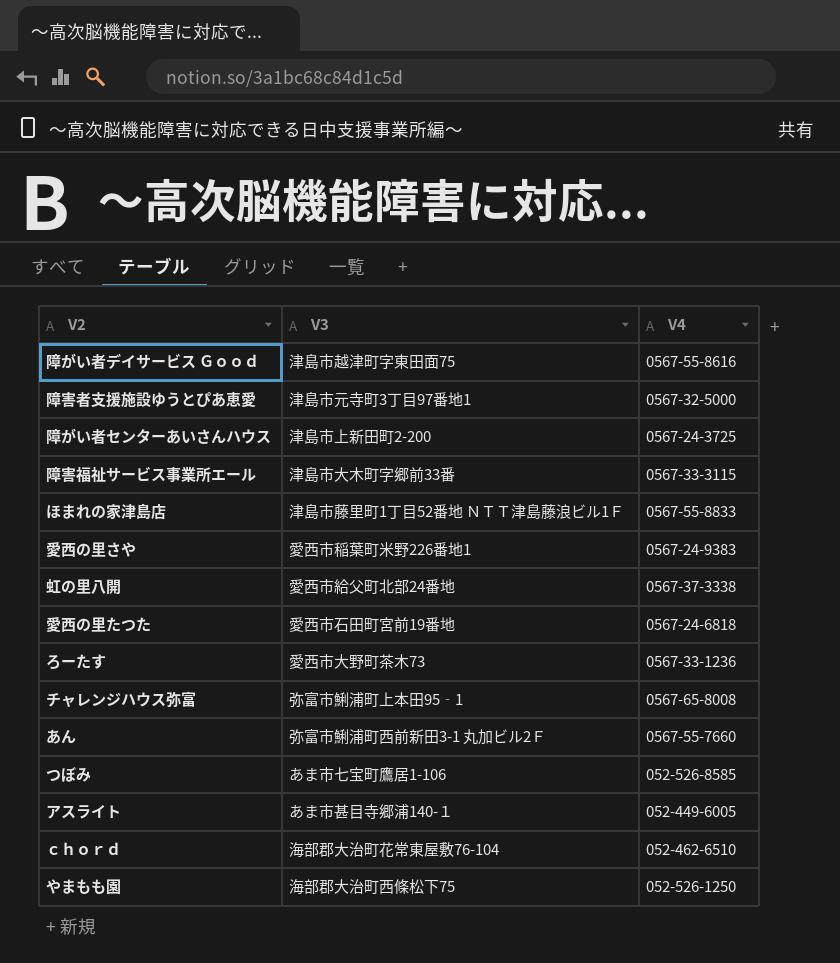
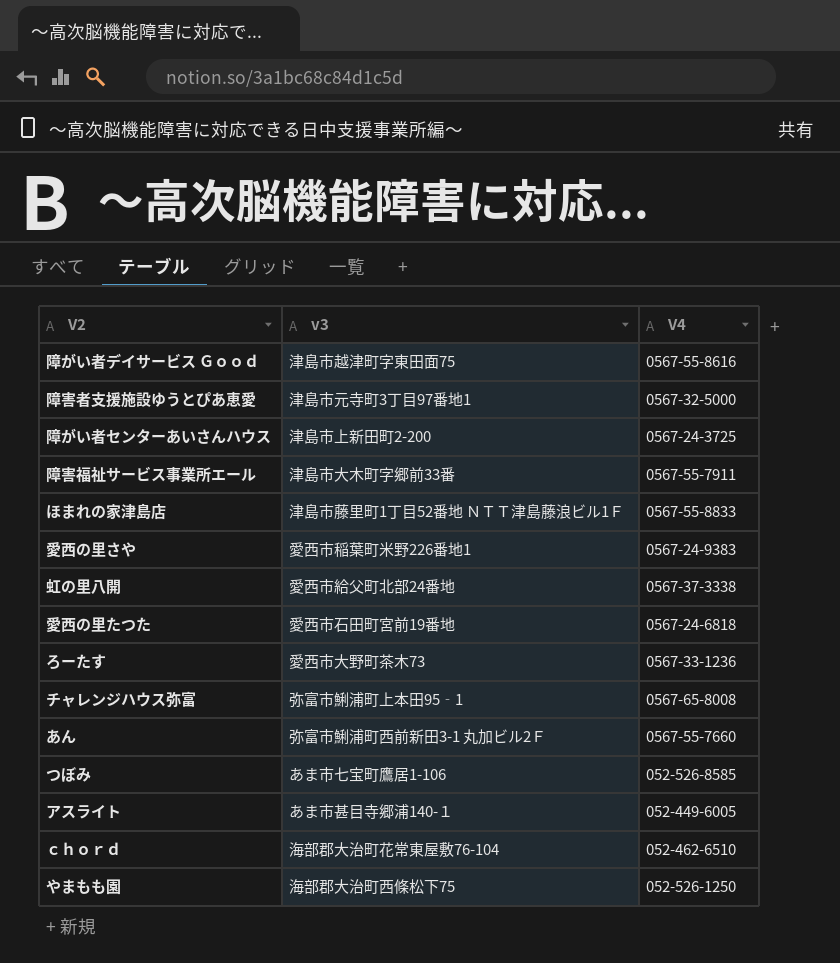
column name: V3 -> v3
障害福祉サービス事業所エール | V4: 0567-33-3115 -> 0567-55-7911

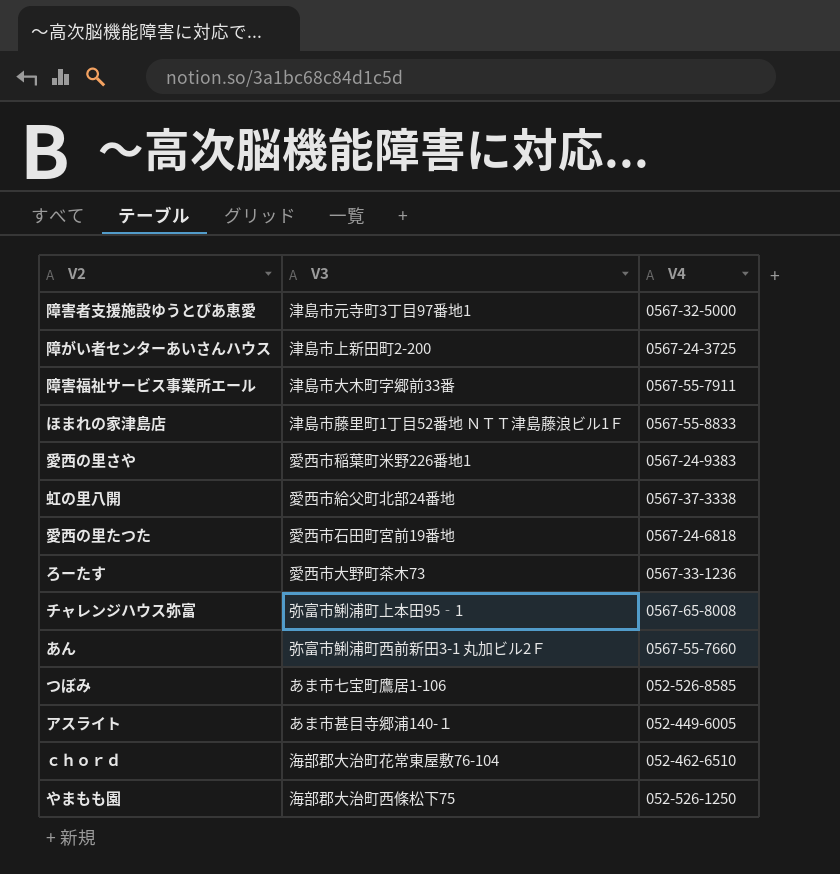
column name: v3 -> V3
row 障がい者デイサービス Ｇｏｏｄ: 津島市越津町字東田面75 | 0567-55-8616 -> none

